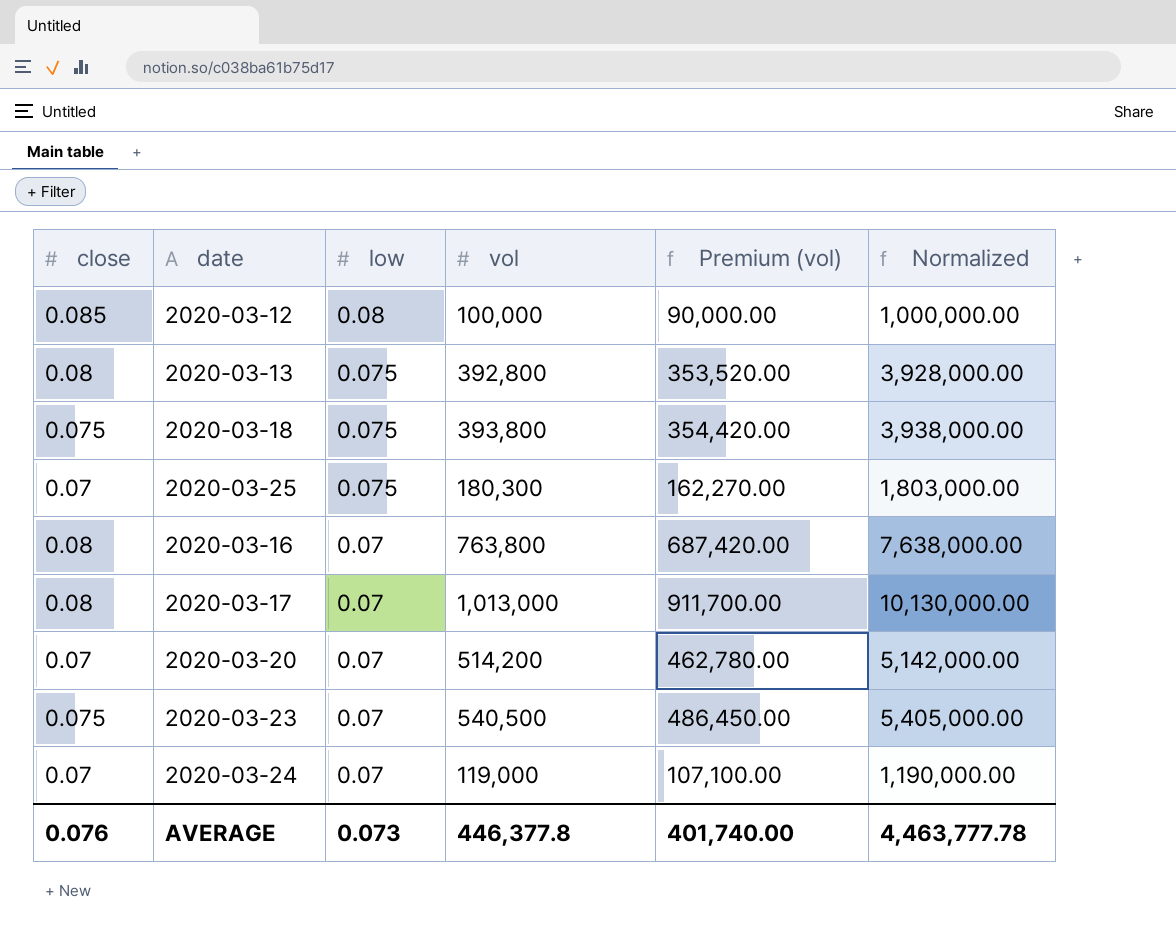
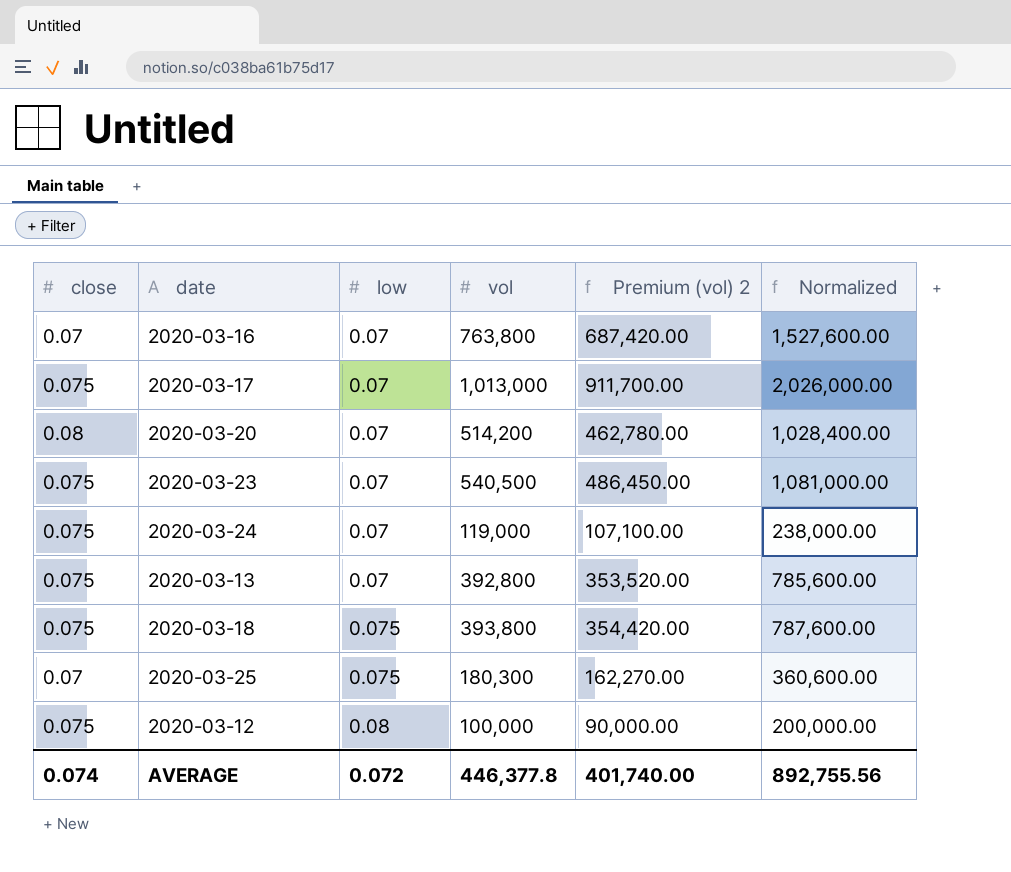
row order: low descending -> low ascending
column name: Premium (vol) -> Premium (vol) 2
column Normalized | formula: [vol] * 10 -> [vol] * 2
2020-03-16 | close: 0.08 -> 0.07
2020-03-17 | close: 0.08 -> 0.075
2020-03-20 | close: 0.07 -> 0.08
2020-03-24 | close: 0.07 -> 0.075
2020-03-13 | close: 0.08 -> 0.075
2020-03-13 | low: 0.075 -> 0.07
2020-03-12 | close: 0.085 -> 0.075
AVERAGE | close: 0.076 -> 0.074
AVERAGE | low: 0.073 -> 0.072
AVERAGE | Normalized: 4,463,777.78 -> 892,755.56

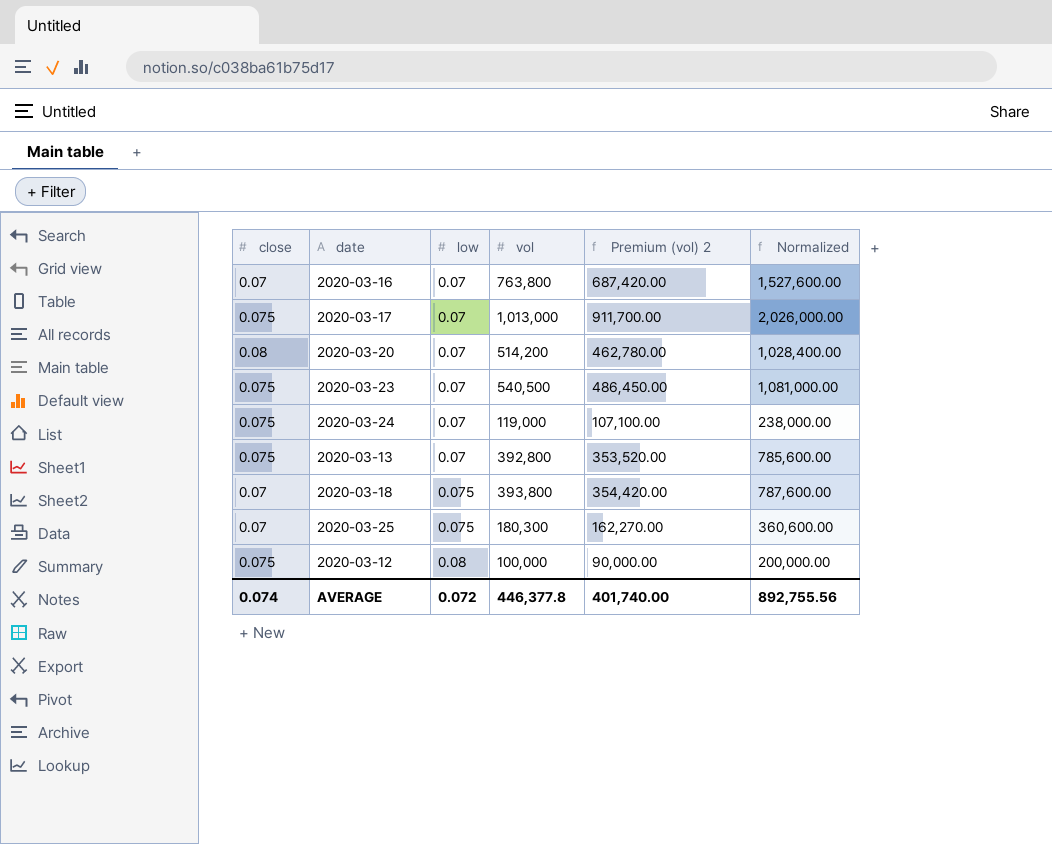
2020-03-18 | close: 0.075 -> 0.07

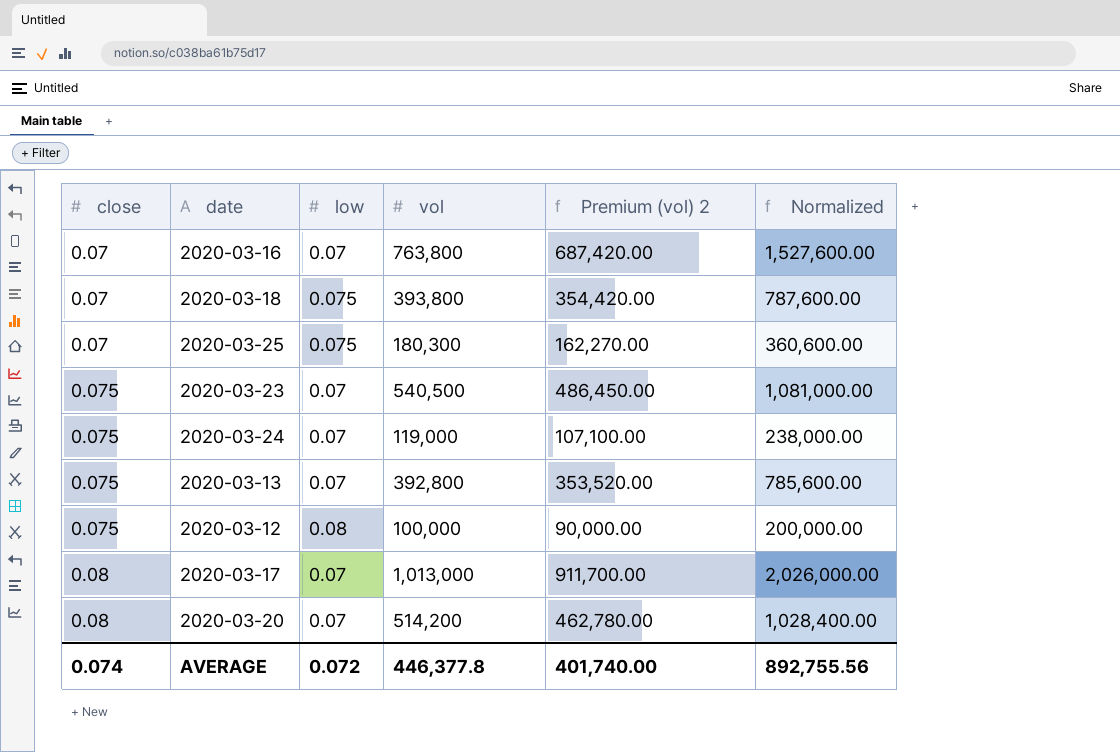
row order: low ascending -> close ascending
2020-03-17 | close: 0.075 -> 0.08

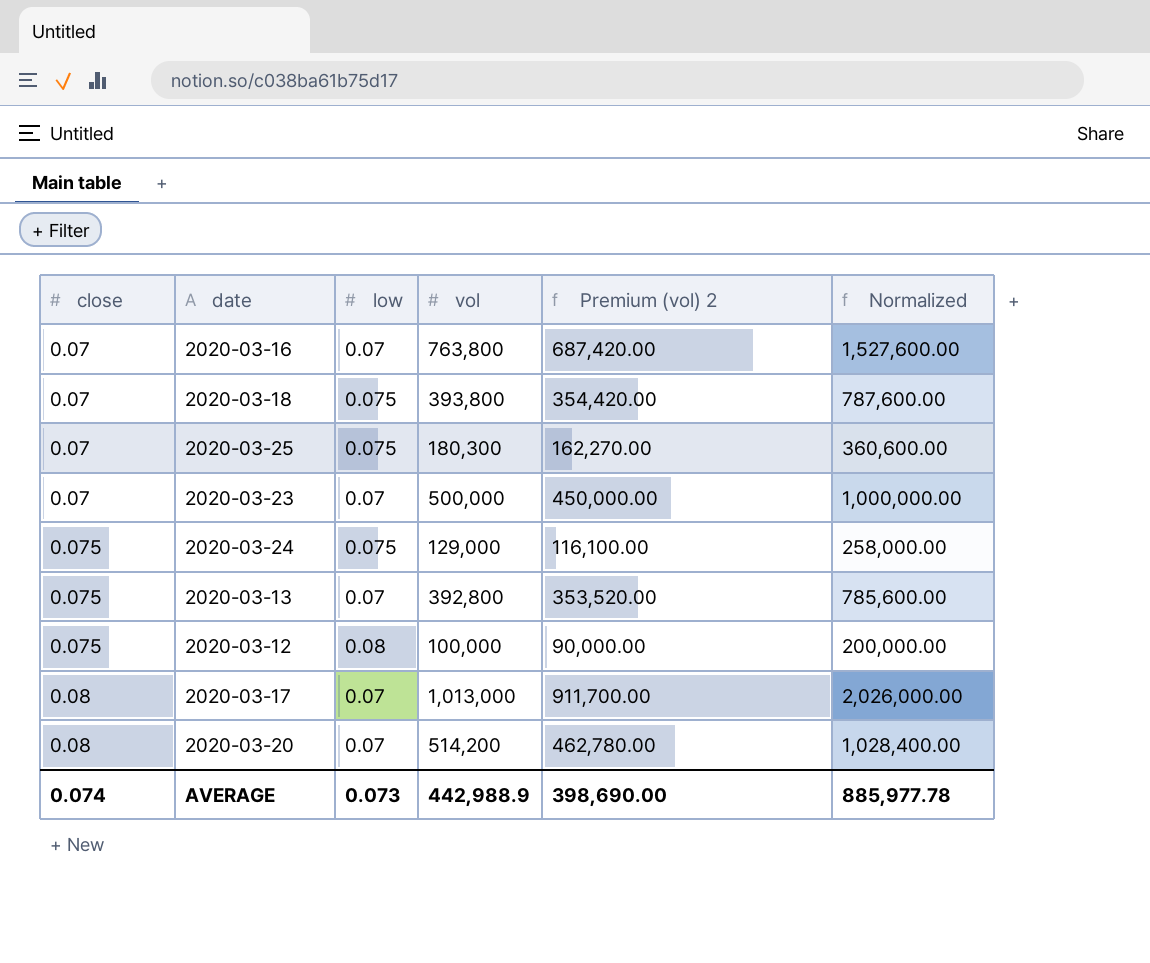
2020-03-23 | close: 0.075 -> 0.07
2020-03-23 | vol: 540,500 -> 500,000
2020-03-23 | Premium (vol) 2: 486,450.00 -> 450,000.00
2020-03-23 | Normalized: 1,081,000.00 -> 1,000,000.00
2020-03-24 | low: 0.07 -> 0.075
2020-03-24 | vol: 119,000 -> 129,000
2020-03-24 | Premium (vol) 2: 107,100.00 -> 116,100.00
2020-03-24 | Normalized: 238,000.00 -> 258,000.00
AVERAGE | low: 0.072 -> 0.073
AVERAGE | vol: 446,377.8 -> 442,988.9
AVERAGE | Premium (vol) 2: 401,740.00 -> 398,690.00
AVERAGE | Normalized: 892,755.56 -> 885,977.78

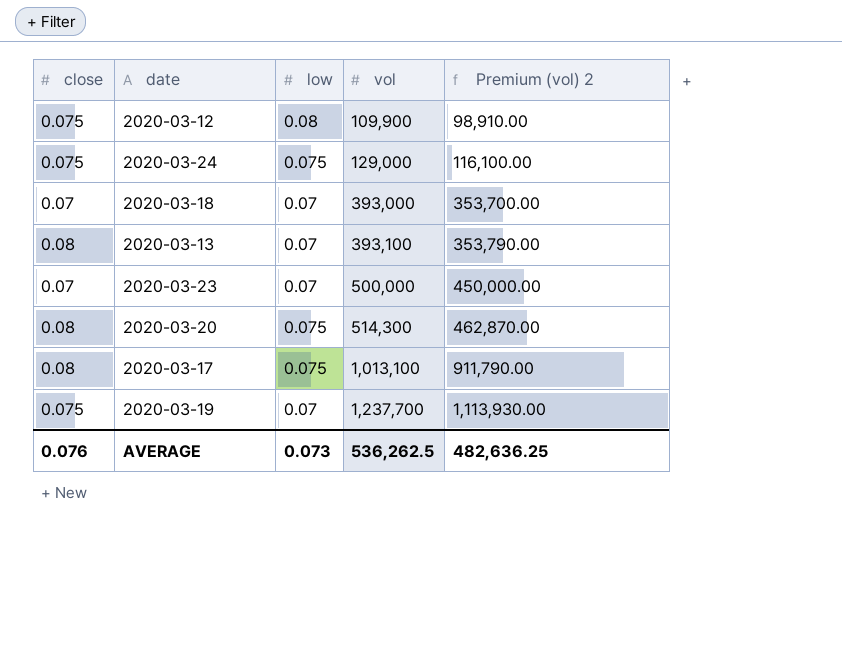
row order: close ascending -> vol ascending
column Normalized | formula: [vol] * 2 -> none
row 2020-03-16: 0.07 | 0.07 | 763,800 | 687,420.00 | 1,527,600.00 -> none
row 2020-03-25: 0.07 | 0.075 | 180,300 | 162,270.00 | 360,600.00 -> none
2020-03-12 | vol: 100,000 -> 109,900
2020-03-12 | Premium (vol) 2: 90,000.00 -> 98,910.00
2020-03-18 | low: 0.075 -> 0.07
2020-03-18 | vol: 393,800 -> 393,000
2020-03-18 | Premium (vol) 2: 354,420.00 -> 353,700.00
2020-03-13 | close: 0.075 -> 0.08
2020-03-13 | vol: 392,800 -> 393,100
2020-03-13 | Premium (vol) 2: 353,520.00 -> 353,790.00
2020-03-20 | low: 0.07 -> 0.075
2020-03-20 | vol: 514,200 -> 514,300
2020-03-20 | Premium (vol) 2: 462,780.00 -> 462,870.00
2020-03-17 | low: 0.07 -> 0.075
2020-03-17 | vol: 1,013,000 -> 1,013,100
2020-03-17 | Premium (vol) 2: 911,700.00 -> 911,790.00
row 2020-03-19: none -> 0.075 | 0.07 | 1,237,700 | 1,113,930.00
AVERAGE | close: 0.074 -> 0.076
AVERAGE | vol: 442,988.9 -> 536,262.5
AVERAGE | Premium (vol) 2: 398,690.00 -> 482,636.25

